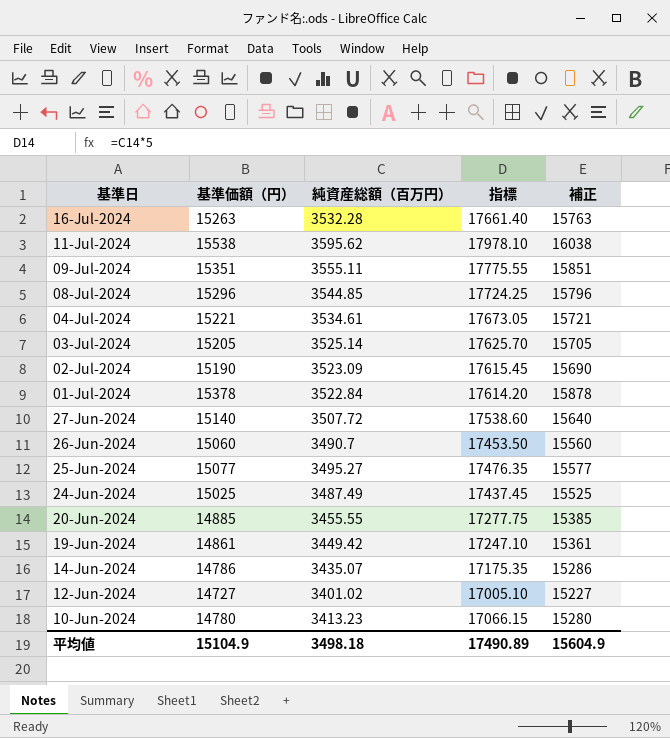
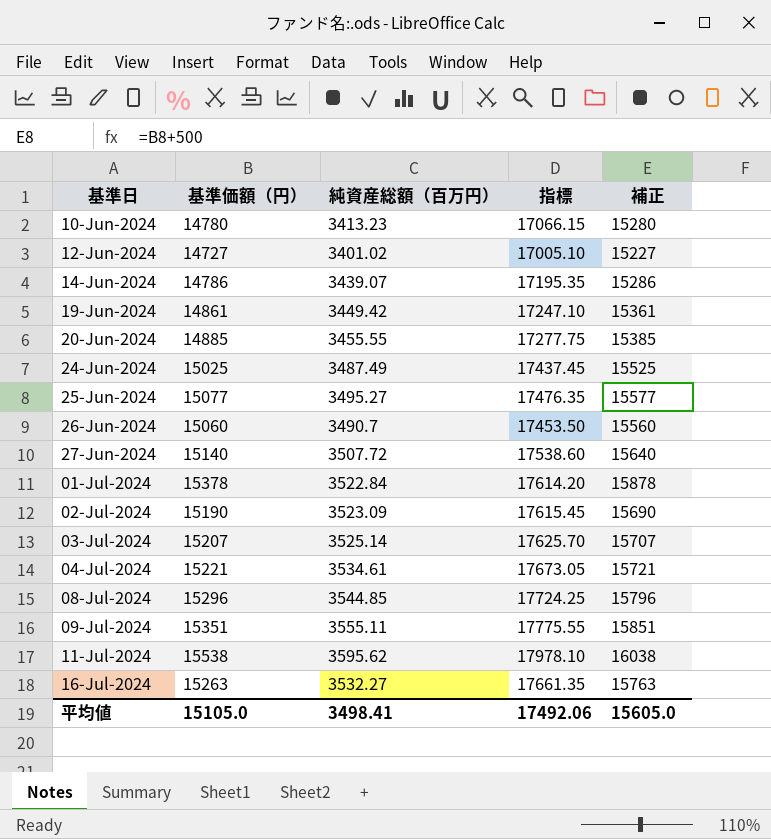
row order: 基準日 descending -> 基準日 ascending
14-Jun-2024 | 純資産総額（百万円）: 3435.07 -> 3439.07
14-Jun-2024 | 指標: 17175.35 -> 17195.35
03-Jul-2024 | 基準価額（円）: 15205 -> 15207
03-Jul-2024 | 補正: 15705 -> 15707
16-Jul-2024 | 純資産総額（百万円）: 3532.28 -> 3532.27
16-Jul-2024 | 指標: 17661.40 -> 17661.35
平均値 | 基準価額（円）: 15104.9 -> 15105.0
平均値 | 純資産総額（百万円）: 3498.18 -> 3498.41
平均値 | 指標: 17490.89 -> 17492.06
平均値 | 補正: 15604.9 -> 15605.0

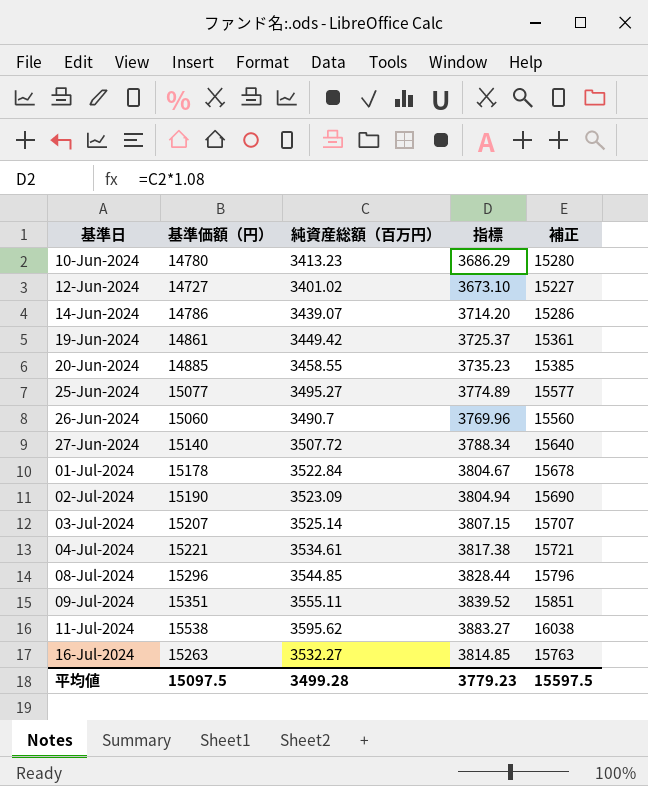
column 指標 | formula: [純資産総額（百万円）] * 5 -> [純資産総額（百万円）] * 1.08
row 24-Jun-2024: 15025 | 3487.49 | 17437.45 | 15525 -> none
20-Jun-2024 | 純資産総額（百万円）: 3455.55 -> 3458.55
01-Jul-2024 | 基準価額（円）: 15378 -> 15178
01-Jul-2024 | 補正: 15878 -> 15678
平均値 | 基準価額（円）: 15105.0 -> 15097.5
平均値 | 純資産総額（百万円）: 3498.41 -> 3499.28
平均値 | 指標: 17492.06 -> 3779.23
平均値 | 補正: 15605.0 -> 15597.5

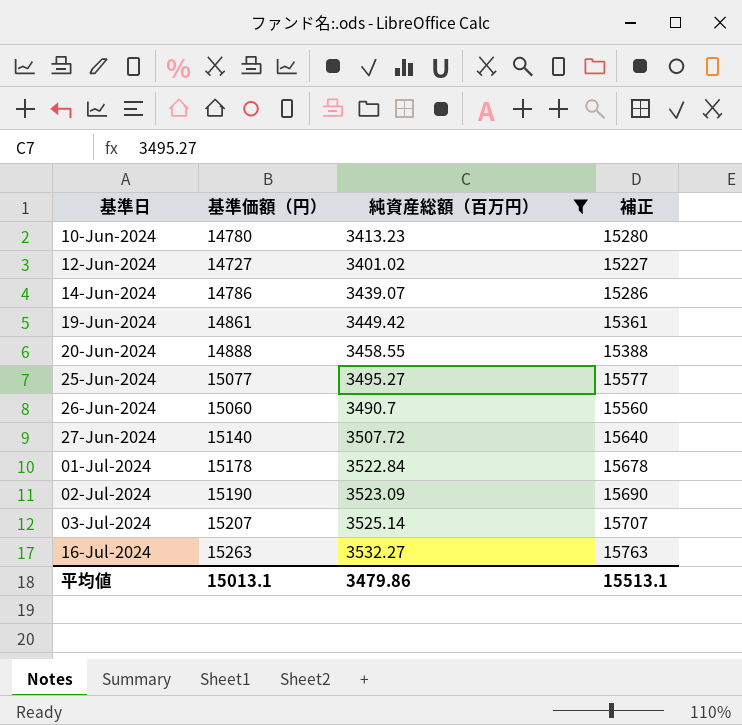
filter: none -> 純資産総額（百万円） <= 3532.27
column 指標 | formula: [純資産総額（百万円）] * 1.08 -> none
20-Jun-2024 | 基準価額（円）: 14885 -> 14888
20-Jun-2024 | 補正: 15385 -> 15388
平均値 | 基準価額（円）: 15097.5 -> 15013.1
平均値 | 純資産総額（百万円）: 3499.28 -> 3479.86
平均値 | 補正: 15597.5 -> 15513.1

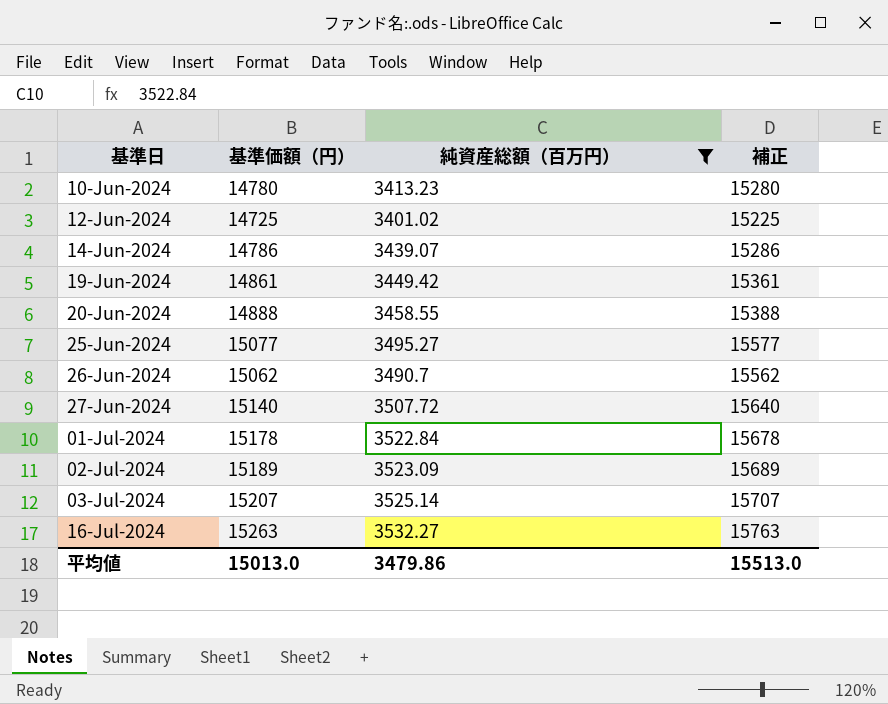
12-Jun-2024 | 基準価額（円）: 14727 -> 14725
12-Jun-2024 | 補正: 15227 -> 15225
26-Jun-2024 | 基準価額（円）: 15060 -> 15062
26-Jun-2024 | 補正: 15560 -> 15562
02-Jul-2024 | 基準価額（円）: 15190 -> 15189
02-Jul-2024 | 補正: 15690 -> 15689
平均値 | 基準価額（円）: 15013.1 -> 15013.0
平均値 | 補正: 15513.1 -> 15513.0

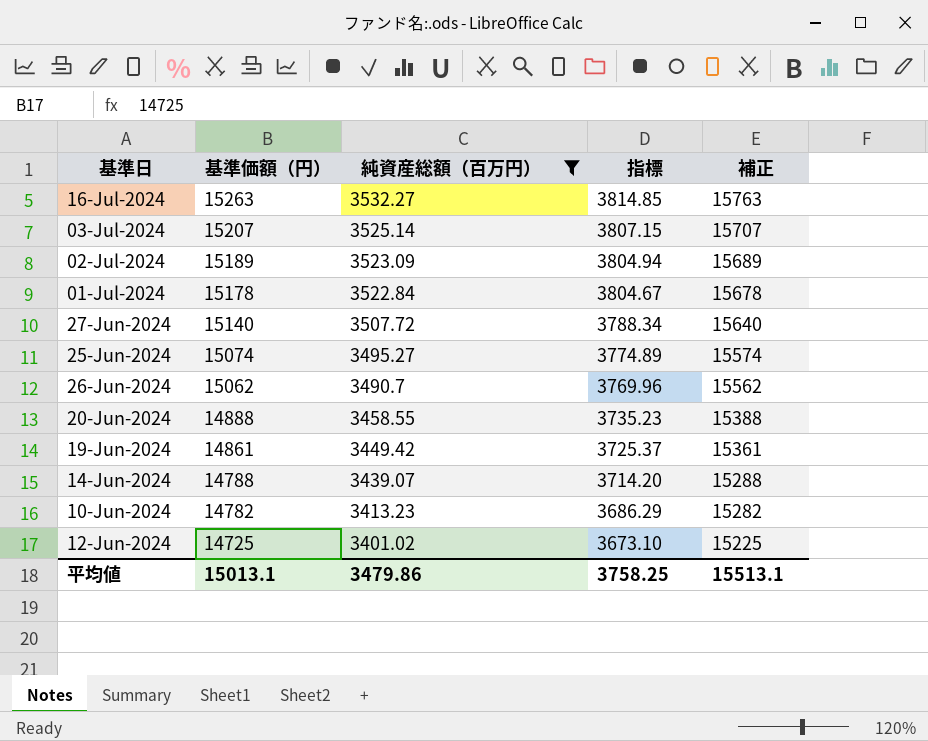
row order: 基準日 ascending -> 基準価額（円） descending
column 指標 | formula: none -> [純資産総額（百万円）] * 1.08
25-Jun-2024 | 基準価額（円）: 15077 -> 15074
25-Jun-2024 | 補正: 15577 -> 15574
14-Jun-2024 | 基準価額（円）: 14786 -> 14788
14-Jun-2024 | 補正: 15286 -> 15288
10-Jun-2024 | 基準価額（円）: 14780 -> 14782
10-Jun-2024 | 補正: 15280 -> 15282
平均値 | 基準価額（円）: 15013.0 -> 15013.1
平均値 | 補正: 15513.0 -> 15513.1

